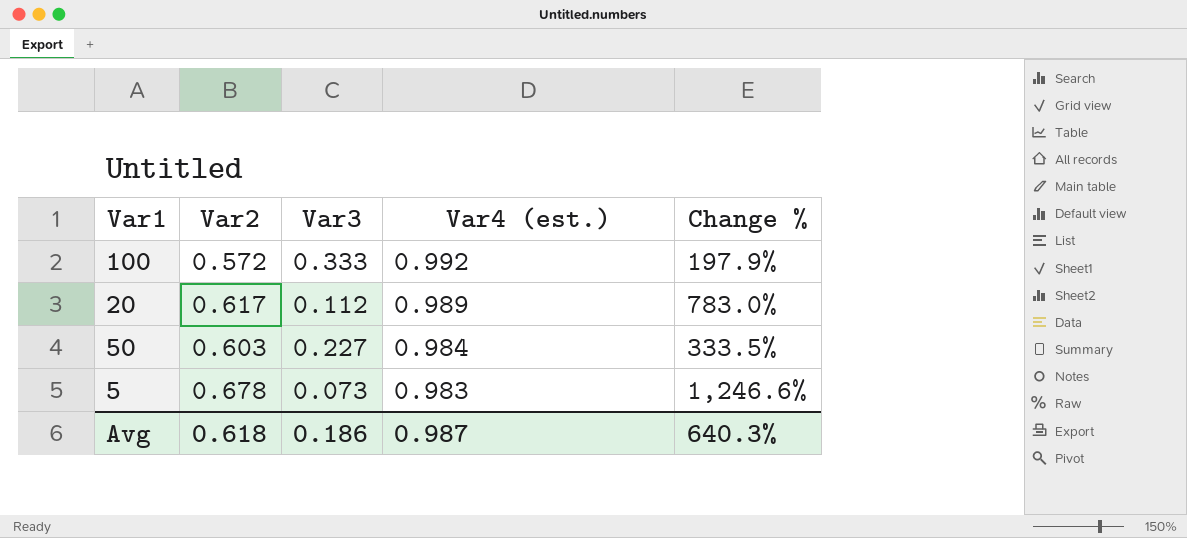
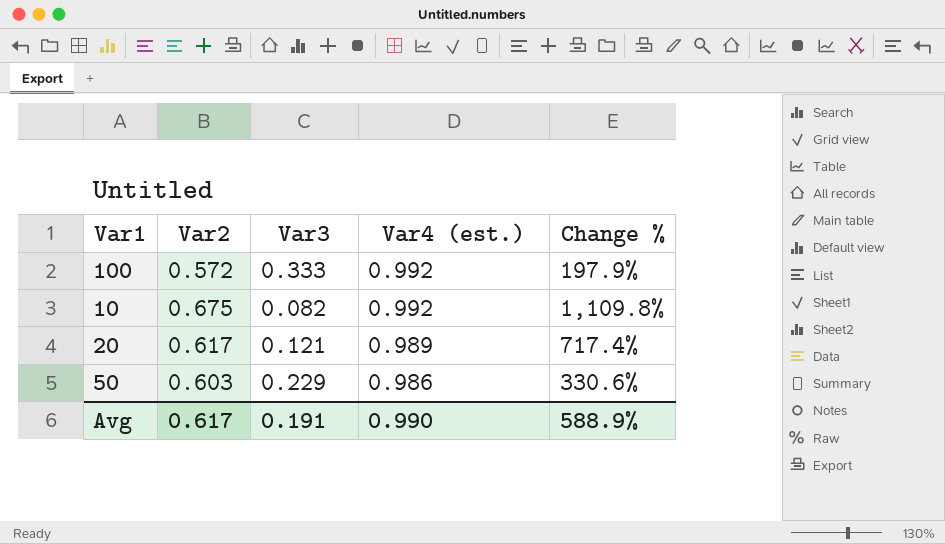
row 5: 0.678 | 0.073 | 0.983 | 1,246.6% -> none
row 10: none -> 0.675 | 0.082 | 0.992 | 1,109.8%
20 | Var3: 0.112 -> 0.121
20 | Change %: 783.0% -> 717.4%
50 | Var3: 0.227 -> 0.229
50 | Var4 (est.): 0.984 -> 0.986
50 | Change %: 333.5% -> 330.6%
Avg | Var2: 0.618 -> 0.617
Avg | Var3: 0.186 -> 0.191
Avg | Var4 (est.): 0.987 -> 0.990
Avg | Change %: 640.3% -> 588.9%

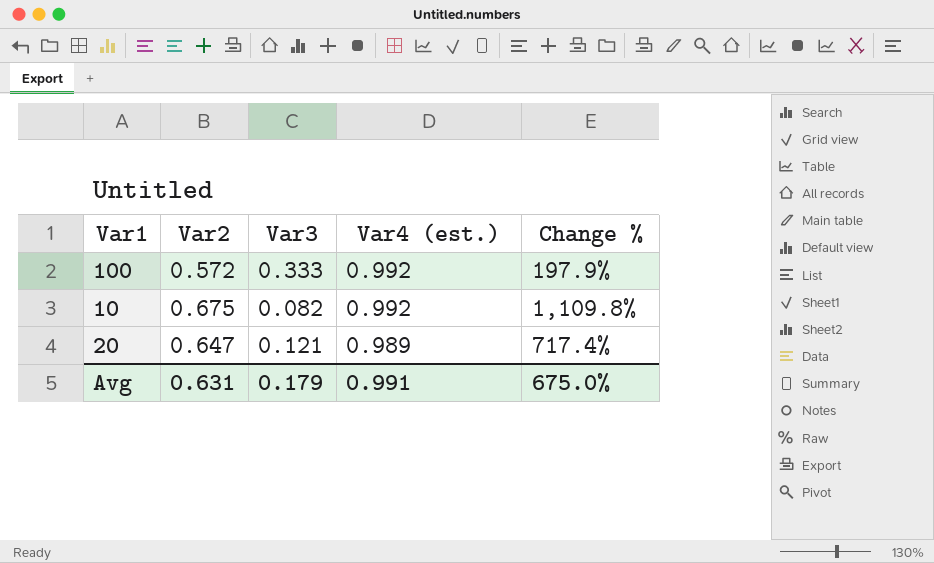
row 50: 0.603 | 0.229 | 0.986 | 330.6% -> none
20 | Var2: 0.617 -> 0.647
Avg | Var2: 0.617 -> 0.631
Avg | Var3: 0.191 -> 0.179
Avg | Var4 (est.): 0.990 -> 0.991
Avg | Change %: 588.9% -> 675.0%

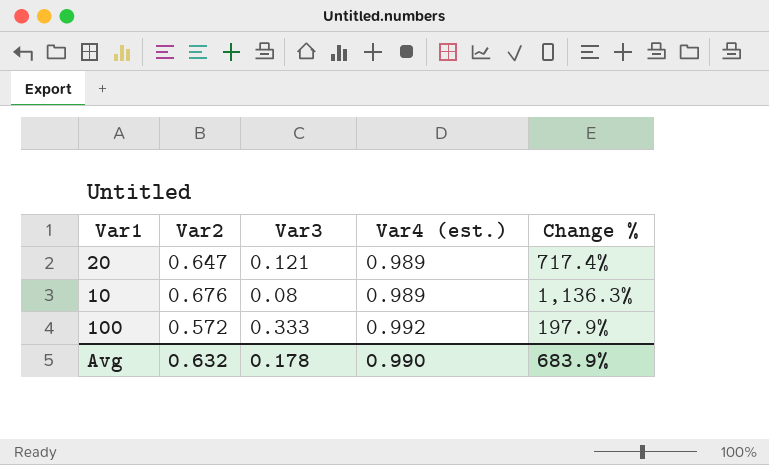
row order: Var4 (est.) descending -> Var4 (est.) ascending
10 | Var2: 0.675 -> 0.676
10 | Var3: 0.082 -> 0.08
10 | Var4 (est.): 0.992 -> 0.989
10 | Change %: 1,109.8% -> 1,136.3%
Avg | Var2: 0.631 -> 0.632
Avg | Var3: 0.179 -> 0.178
Avg | Var4 (est.): 0.991 -> 0.990
Avg | Change %: 675.0% -> 683.9%

